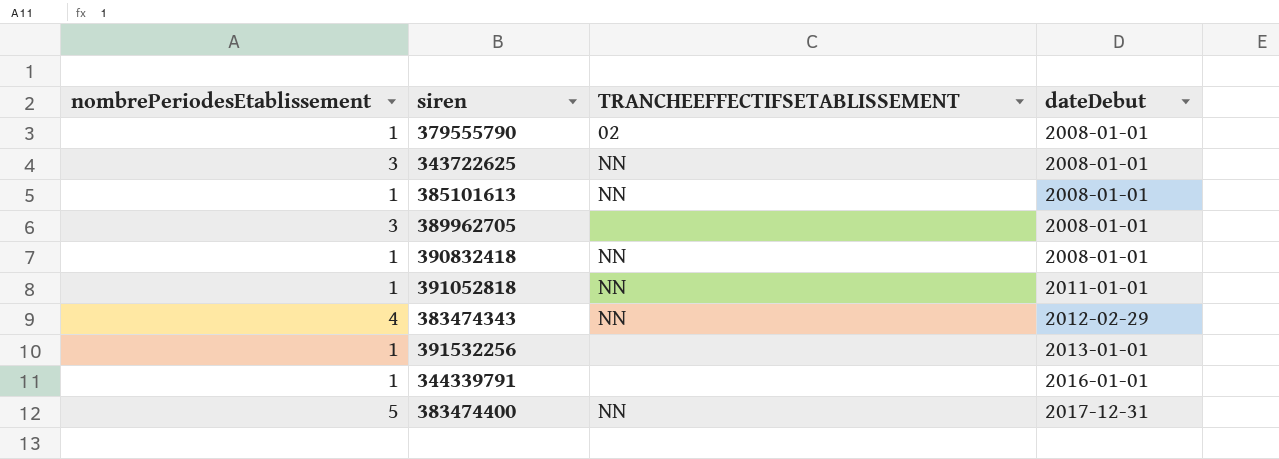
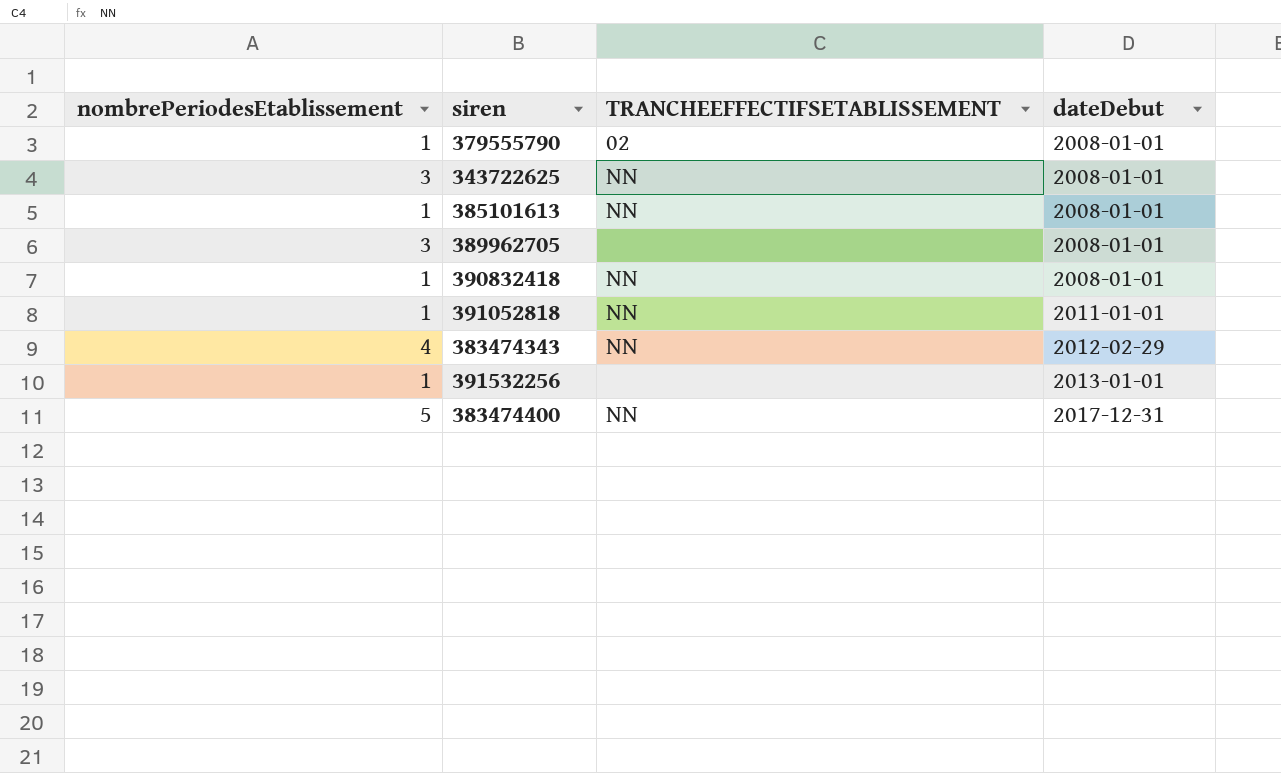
row 344339791: 1 | none | 2016-01-01 -> none

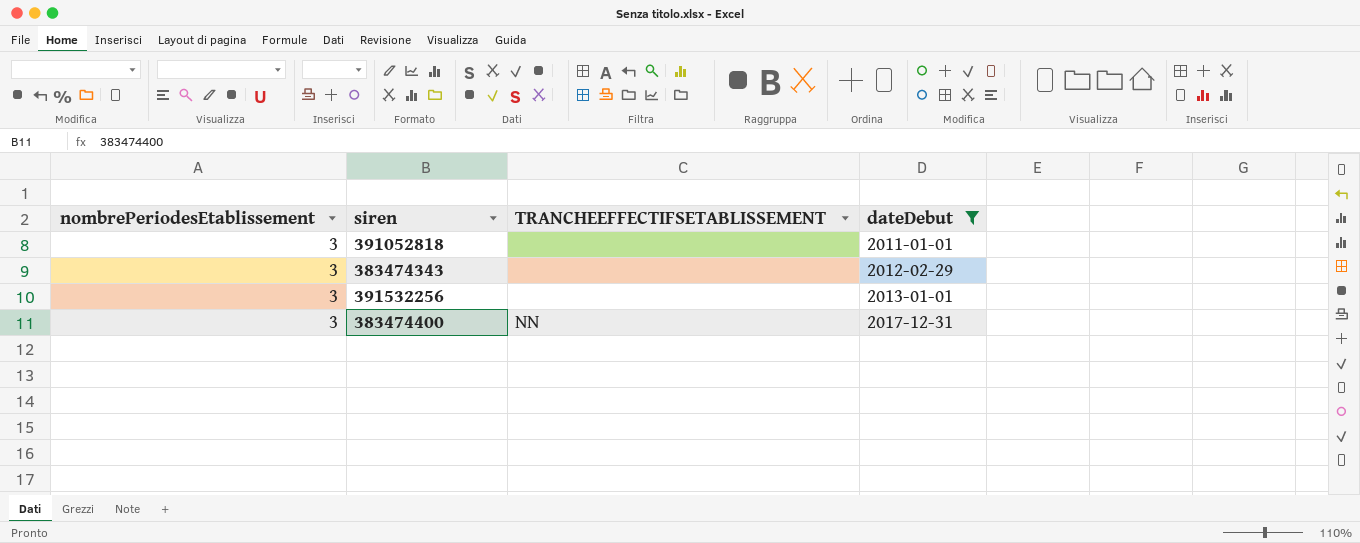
filter: none -> dateDebut != 2008-01-01
391052818 | nombrePeriodesEtablissement: 1 -> 3
391052818 | TRANCHEEFFECTIFSETABLISSEMENT: NN -> none
383474343 | nombrePeriodesEtablissement: 4 -> 3
383474343 | TRANCHEEFFECTIFSETABLISSEMENT: NN -> none
391532256 | nombrePeriodesEtablissement: 1 -> 3
383474400 | nombrePeriodesEtablissement: 5 -> 3

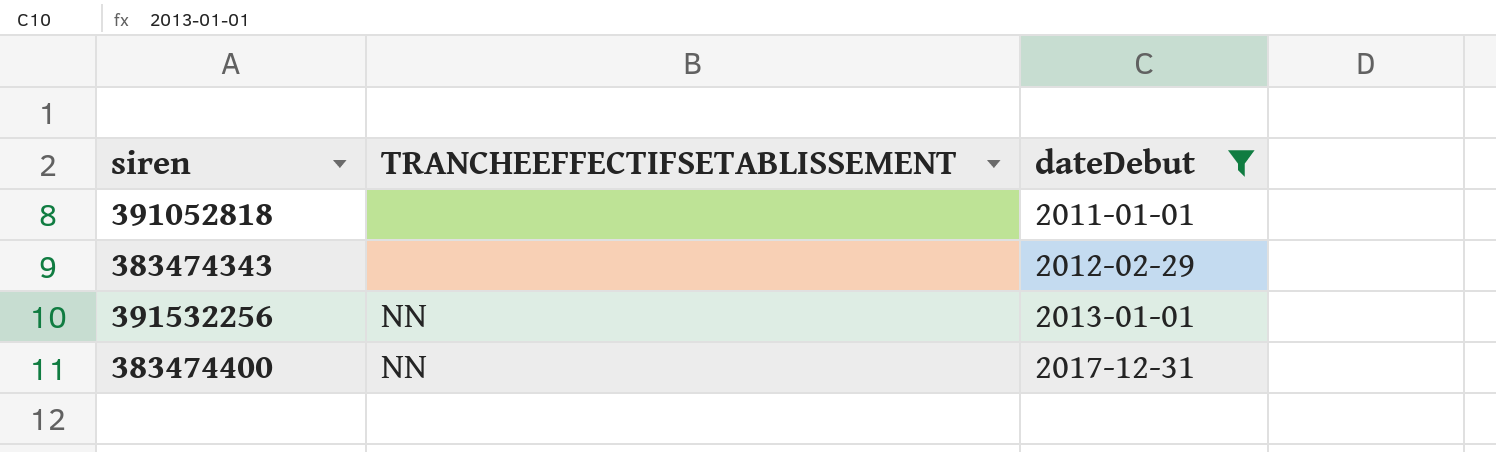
column nombrePeriodesEtablissement | position: 1 -> none
391532256 | TRANCHEEFFECTIFSETABLISSEMENT: none -> NN

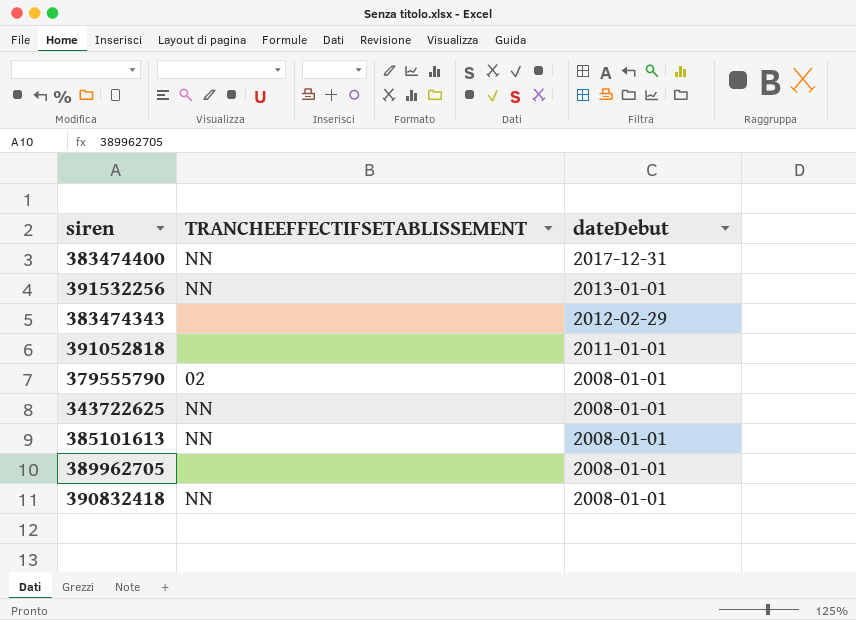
filter: dateDebut != 2008-01-01 -> none
row order: dateDebut ascending -> dateDebut descending

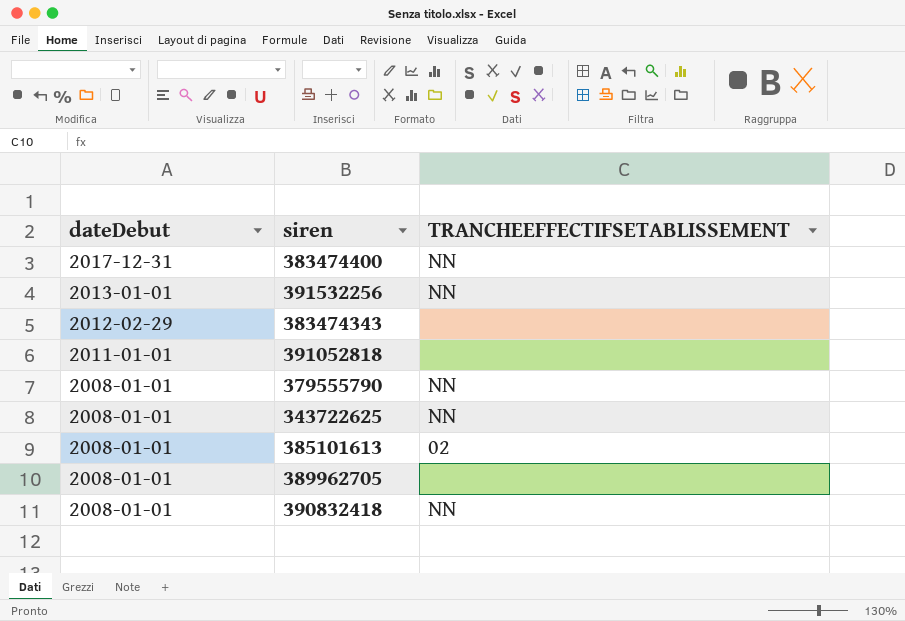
column dateDebut | position: 3 -> 1
379555790 | TRANCHEEFFECTIFSETABLISSEMENT: 02 -> NN
385101613 | TRANCHEEFFECTIFSETABLISSEMENT: NN -> 02

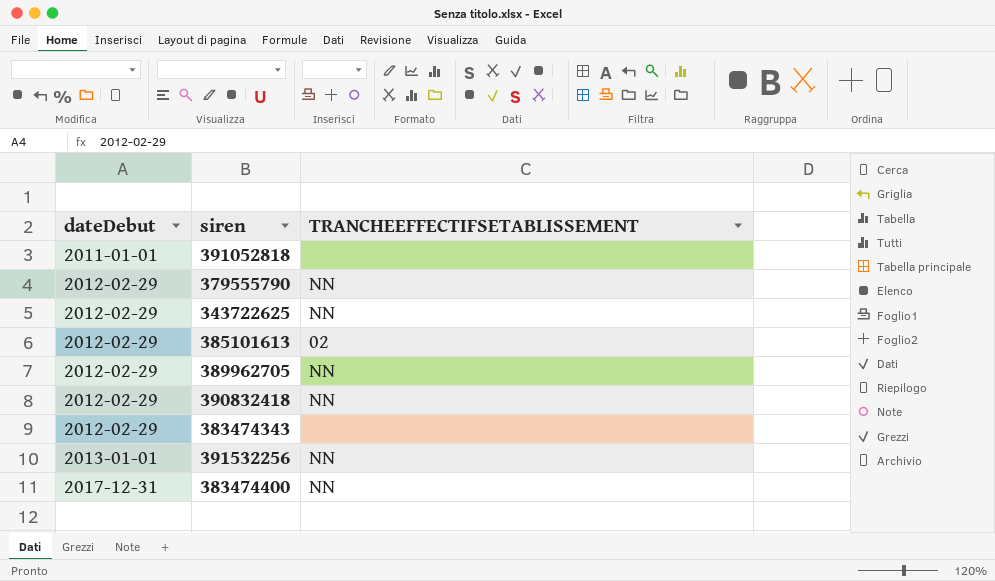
row order: dateDebut descending -> dateDebut ascending
379555790 | dateDebut: 2008-01-01 -> 2012-02-29
343722625 | dateDebut: 2008-01-01 -> 2012-02-29
385101613 | dateDebut: 2008-01-01 -> 2012-02-29
389962705 | dateDebut: 2008-01-01 -> 2012-02-29
389962705 | TRANCHEEFFECTIFSETABLISSEMENT: none -> NN
390832418 | dateDebut: 2008-01-01 -> 2012-02-29

